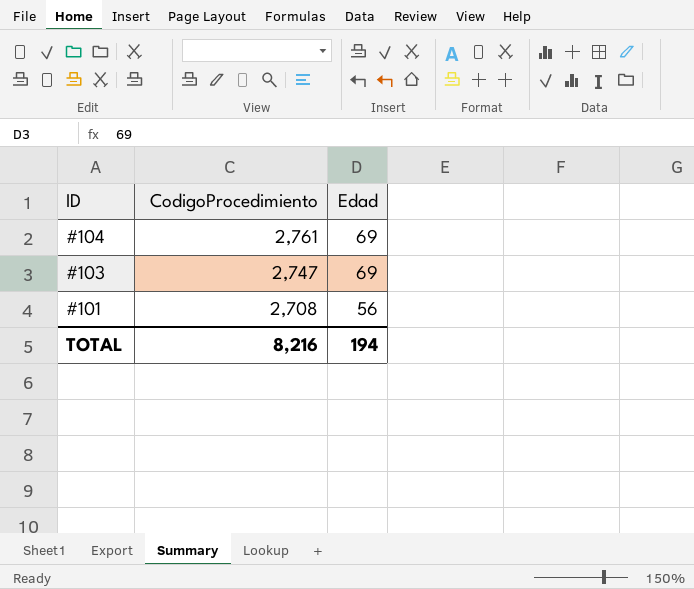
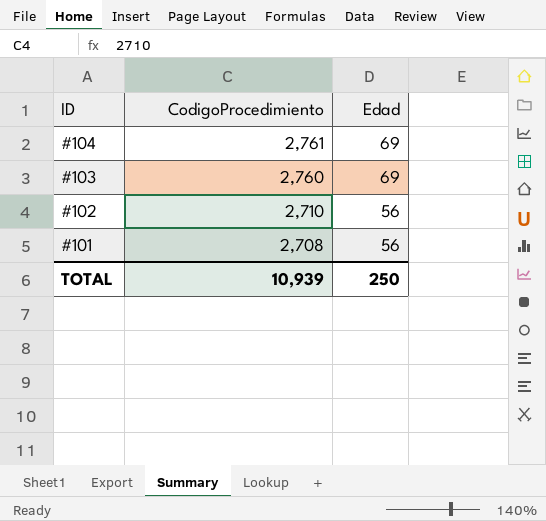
#103 | CodigoProcedimiento: 2,747 -> 2,760
row #102: none -> 2,710 | 56
TOTAL | CodigoProcedimiento: 8,216 -> 10,939
TOTAL | Edad: 194 -> 250

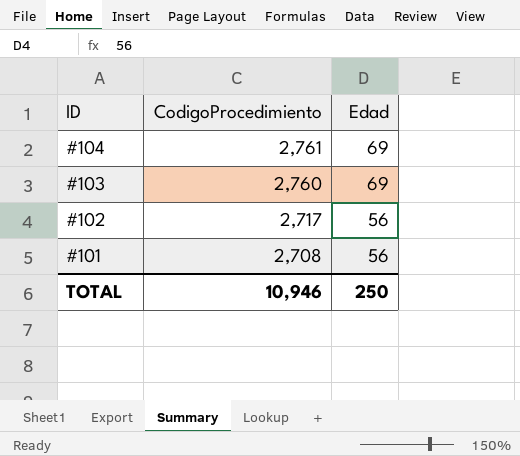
#102 | CodigoProcedimiento: 2,710 -> 2,717
TOTAL | CodigoProcedimiento: 10,939 -> 10,946

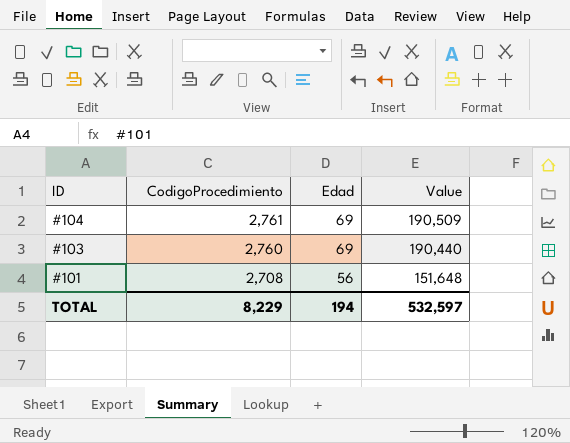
column Value | formula: none -> [CodigoProcedimiento] * [Edad]
row #102: 2,717 | 56 -> none
TOTAL | CodigoProcedimiento: 10,946 -> 8,229
TOTAL | Edad: 250 -> 194

